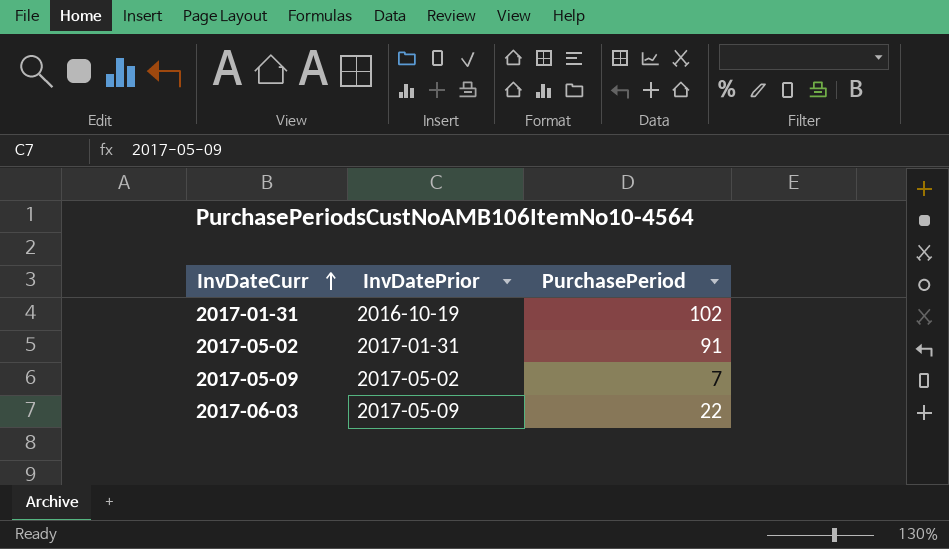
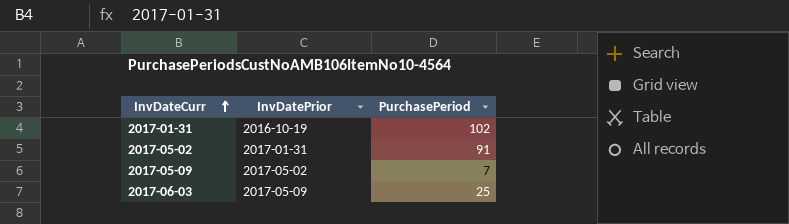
2017-06-03 | PurchasePeriod: 22 -> 25

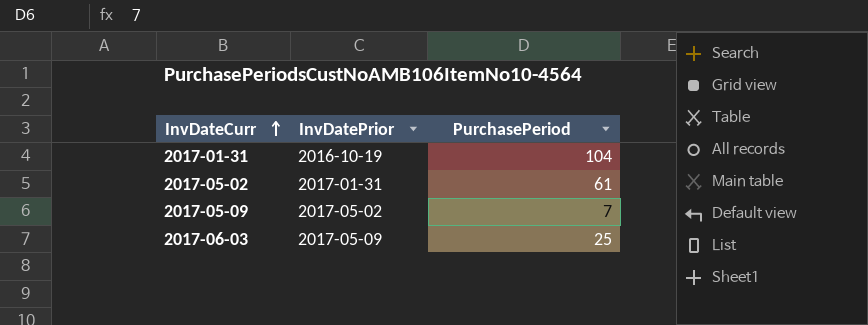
2017-01-31 | PurchasePeriod: 102 -> 104
2017-05-02 | PurchasePeriod: 91 -> 61

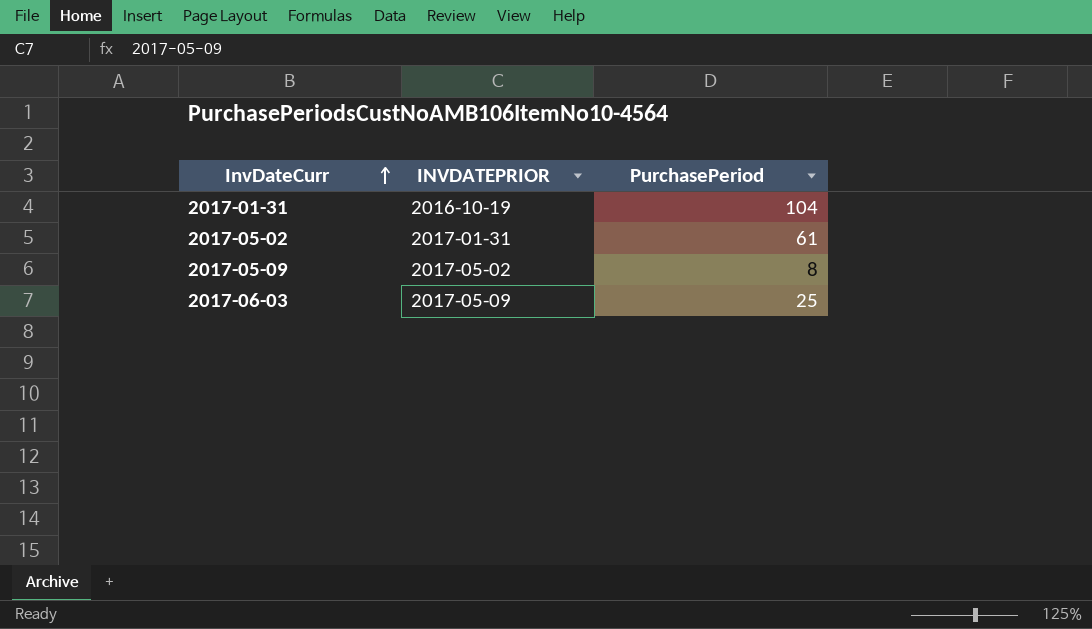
column name: InvDatePrior -> INVDATEPRIOR
2017-05-09 | PurchasePeriod: 7 -> 8

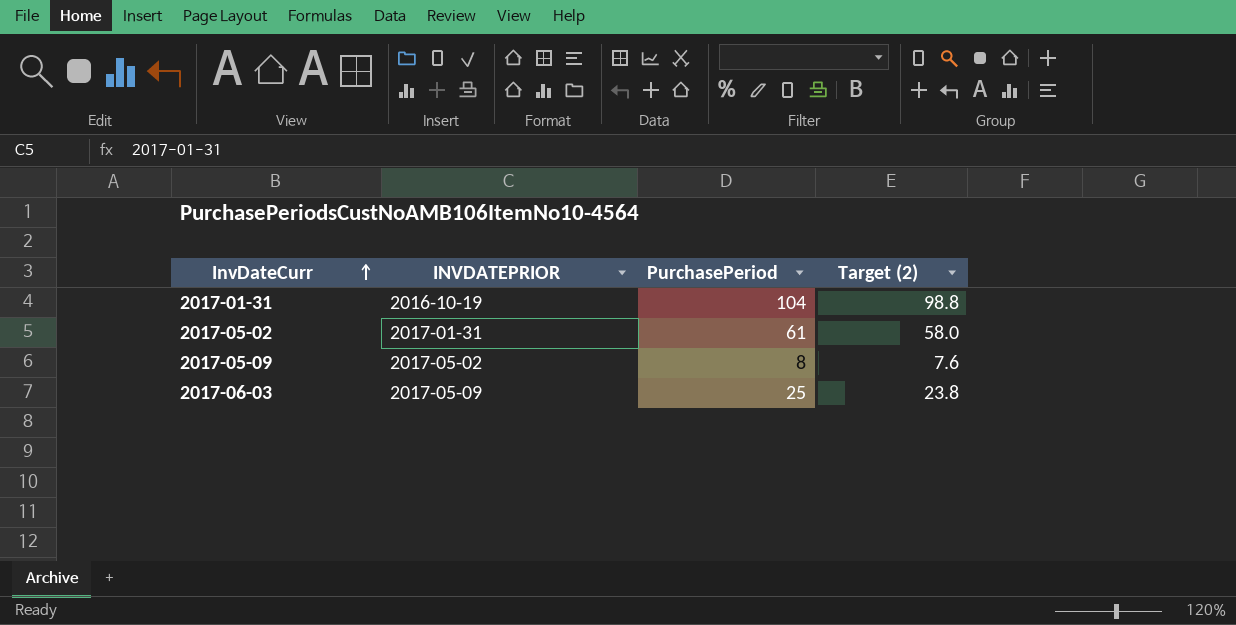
column Target (2) | formula: none -> [PurchasePeriod] * 0.95

